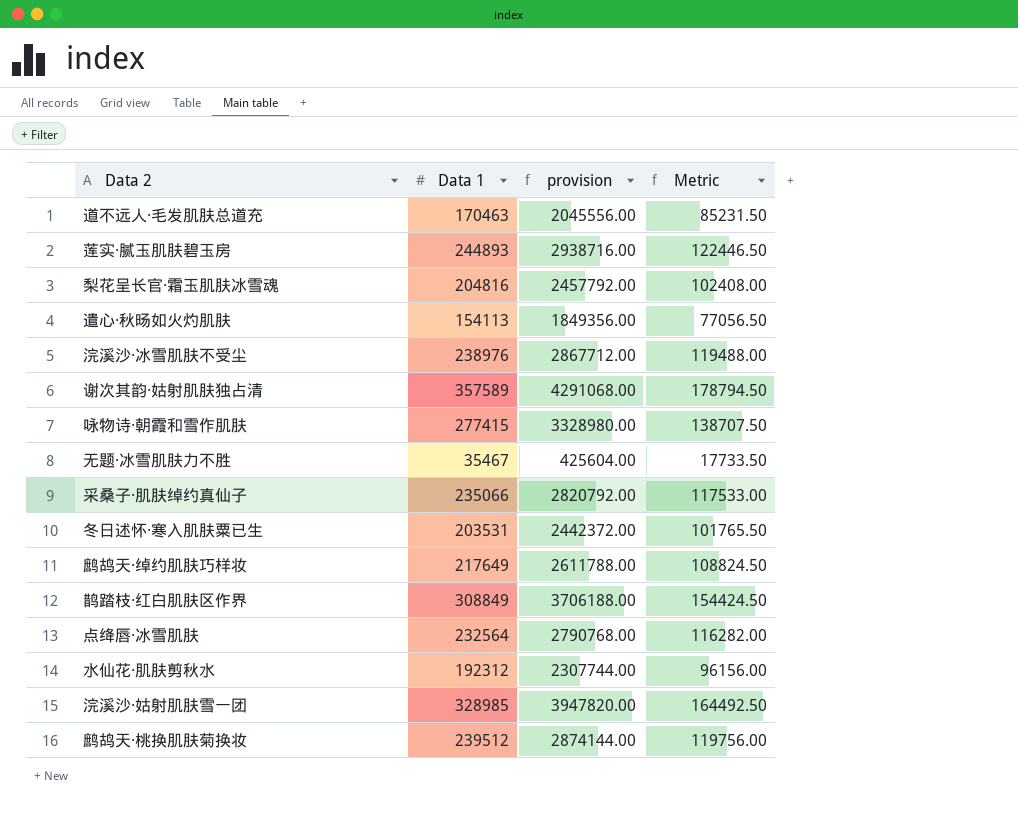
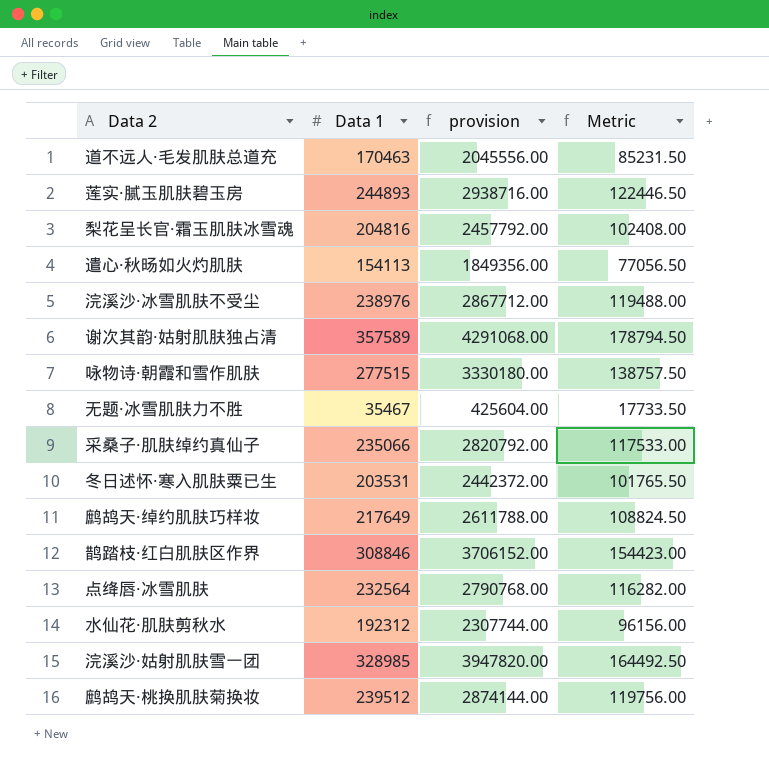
咏物诗·朝霞和雪作肌肤 | Data 1: 277415 -> 277515
咏物诗·朝霞和雪作肌肤 | provision: 3328980.00 -> 3330180.00
咏物诗·朝霞和雪作肌肤 | Metric: 138707.50 -> 138757.50
鹊踏枝·红白肌肤区作界 | Data 1: 308849 -> 308846
鹊踏枝·红白肌肤区作界 | provision: 3706188.00 -> 3706152.00
鹊踏枝·红白肌肤区作界 | Metric: 154424.50 -> 154423.00

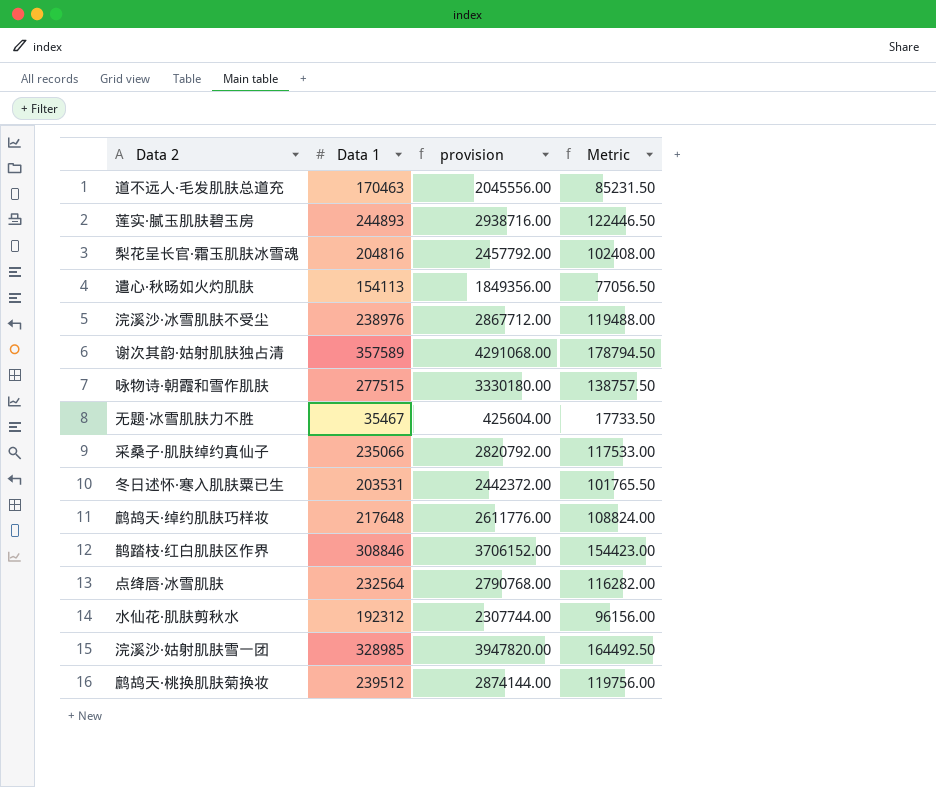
鹧鸪天·绰约肌肤巧样妆 | Data 1: 217649 -> 217648
鹧鸪天·绰约肌肤巧样妆 | provision: 2611788.00 -> 2611776.00
鹧鸪天·绰约肌肤巧样妆 | Metric: 108824.50 -> 108824.00

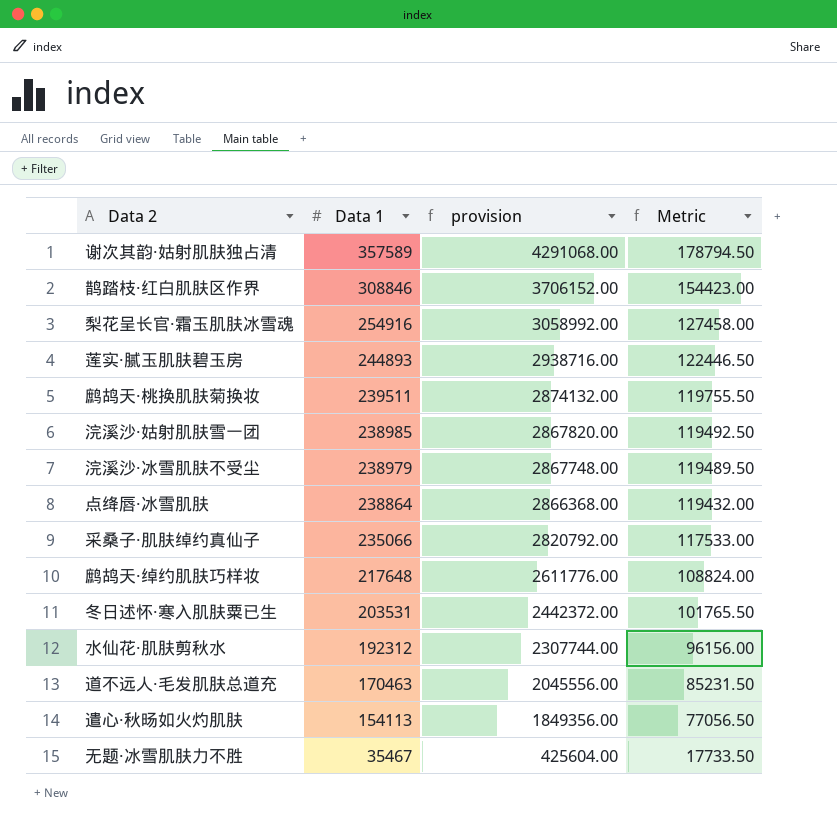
row order: none -> Data 1 descending
row 咏物诗·朝霞和雪作肌肤: 277515 | 3330180.00 | 138757.50 -> none
梨花呈长官·霜玉肌肤冰雪魂 | Data 1: 204816 -> 254916
梨花呈长官·霜玉肌肤冰雪魂 | provision: 2457792.00 -> 3058992.00
梨花呈长官·霜玉肌肤冰雪魂 | Metric: 102408.00 -> 127458.00
鹧鸪天·桃换肌肤菊换妆 | Data 1: 239512 -> 239511
鹧鸪天·桃换肌肤菊换妆 | provision: 2874144.00 -> 2874132.00
鹧鸪天·桃换肌肤菊换妆 | Metric: 119756.00 -> 119755.50
浣溪沙·姑射肌肤雪一团 | Data 1: 328985 -> 238985
浣溪沙·姑射肌肤雪一团 | provision: 3947820.00 -> 2867820.00
浣溪沙·姑射肌肤雪一团 | Metric: 164492.50 -> 119492.50
浣溪沙·冰雪肌肤不受尘 | Data 1: 238976 -> 238979
浣溪沙·冰雪肌肤不受尘 | provision: 2867712.00 -> 2867748.00
浣溪沙·冰雪肌肤不受尘 | Metric: 119488.00 -> 119489.50
点绛唇·冰雪肌肤 | Data 1: 232564 -> 238864
点绛唇·冰雪肌肤 | provision: 2790768.00 -> 2866368.00
点绛唇·冰雪肌肤 | Metric: 116282.00 -> 119432.00

